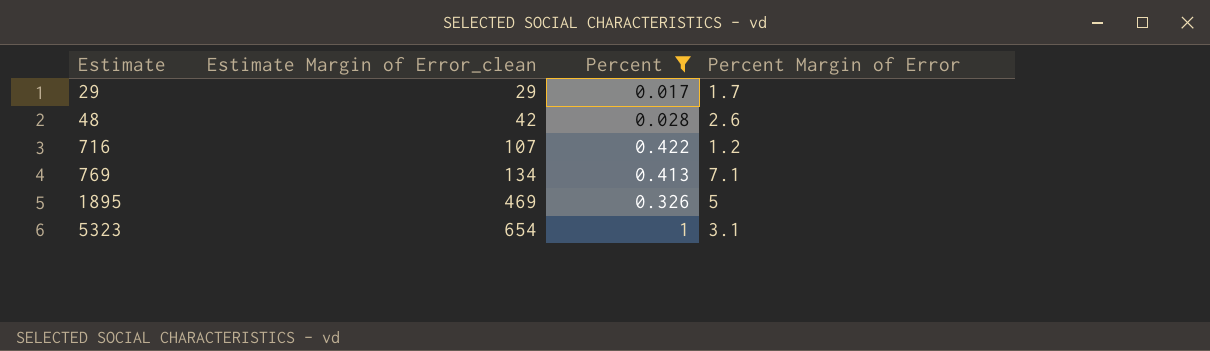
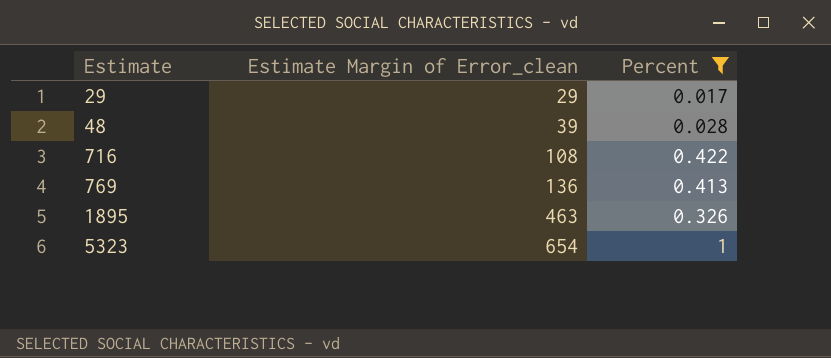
column Percent Margin of Error | position: 4 -> none
48 | Estimate Margin of Error_clean: 42 -> 39
716 | Estimate Margin of Error_clean: 107 -> 108
769 | Estimate Margin of Error_clean: 134 -> 136
1895 | Estimate Margin of Error_clean: 469 -> 463

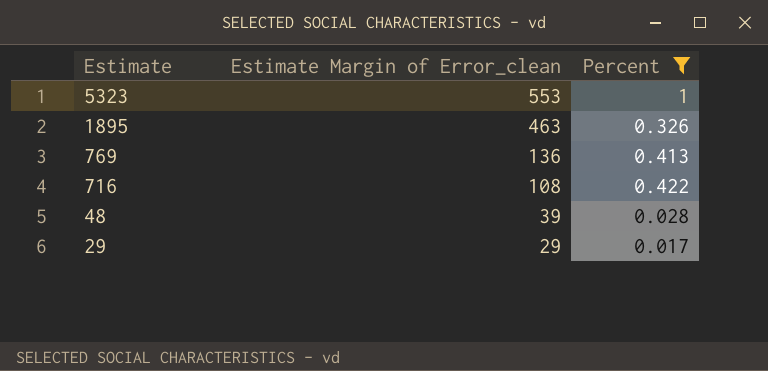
row order: Estimate ascending -> Estimate descending
5323 | Estimate Margin of Error_clean: 654 -> 553

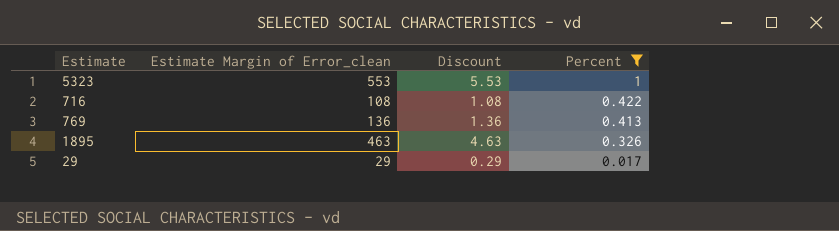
row order: Estimate descending -> Percent descending
column Discount | formula: none -> [Estimate Margin of Error_clean] * 0.01
row 48: 39 | 0.028 -> none

